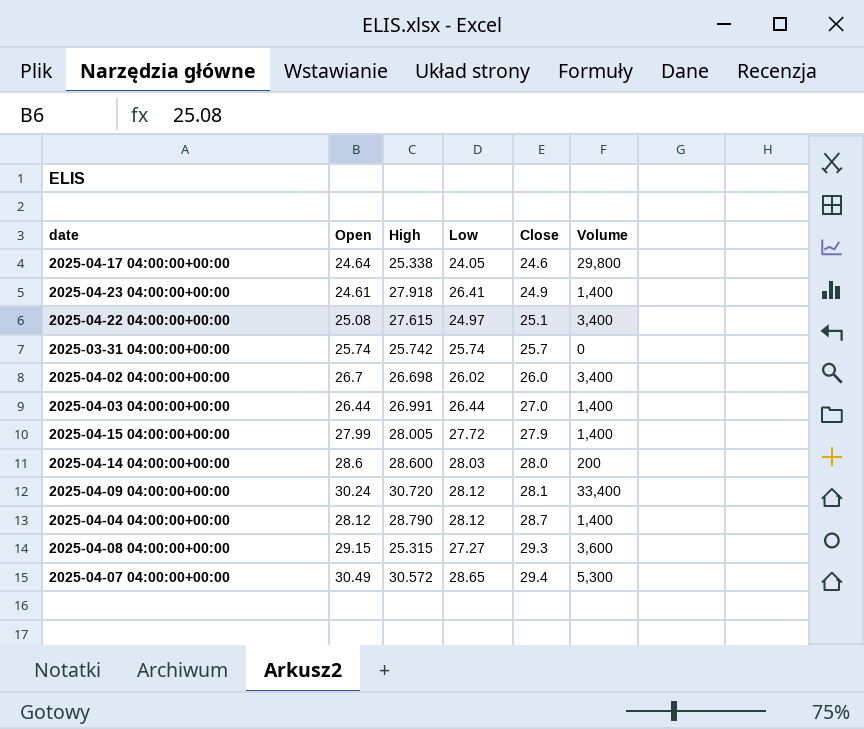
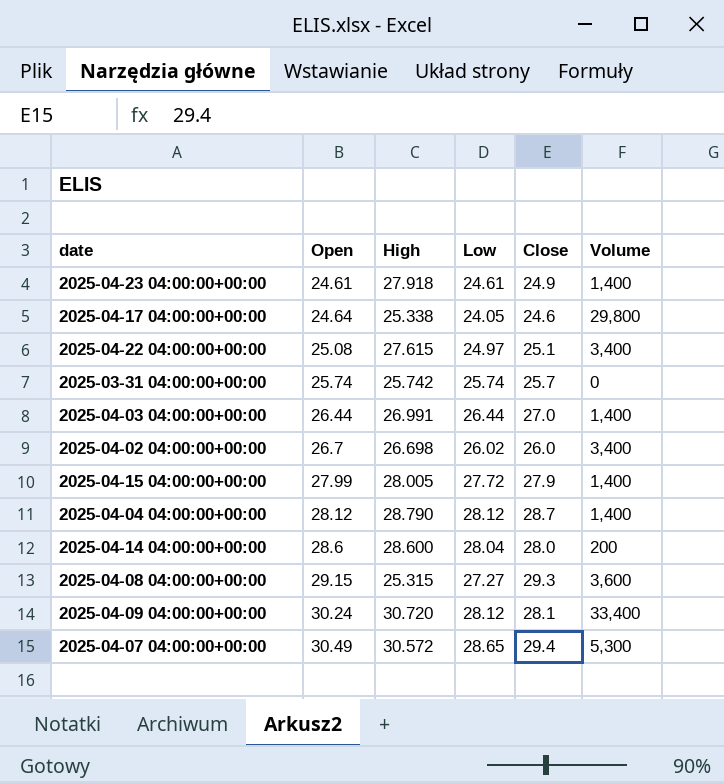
row order: Close ascending -> Open ascending
2025-04-23 04:00:00+00:00 | Low: 26.41 -> 24.61
2025-04-14 04:00:00+00:00 | Low: 28.03 -> 28.04

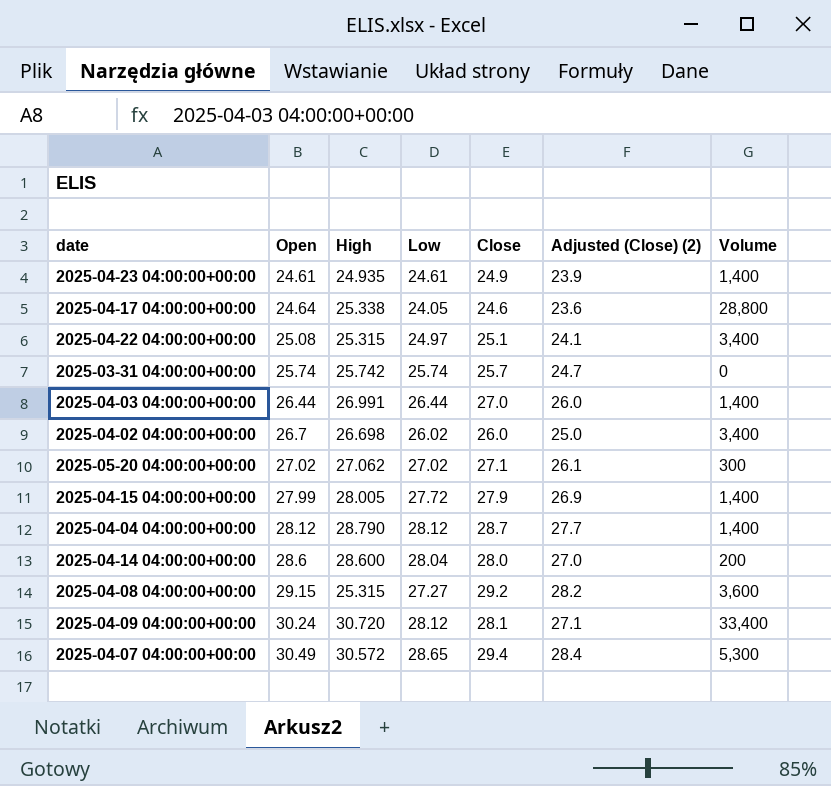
column Adjusted (Close) (2) | formula: none -> [Close] - 1
2025-04-23 04:00:00+00:00 | High: 27.918 -> 24.935
2025-04-17 04:00:00+00:00 | Volume: 29,800 -> 28,800
2025-04-22 04:00:00+00:00 | High: 27.615 -> 25.315
row 2025-05-20 04:00:00+00:00: none -> 27.02 | 27.062 | 27.02 | 27.1 | 26.1 | 300
2025-04-08 04:00:00+00:00 | Close: 29.3 -> 29.2

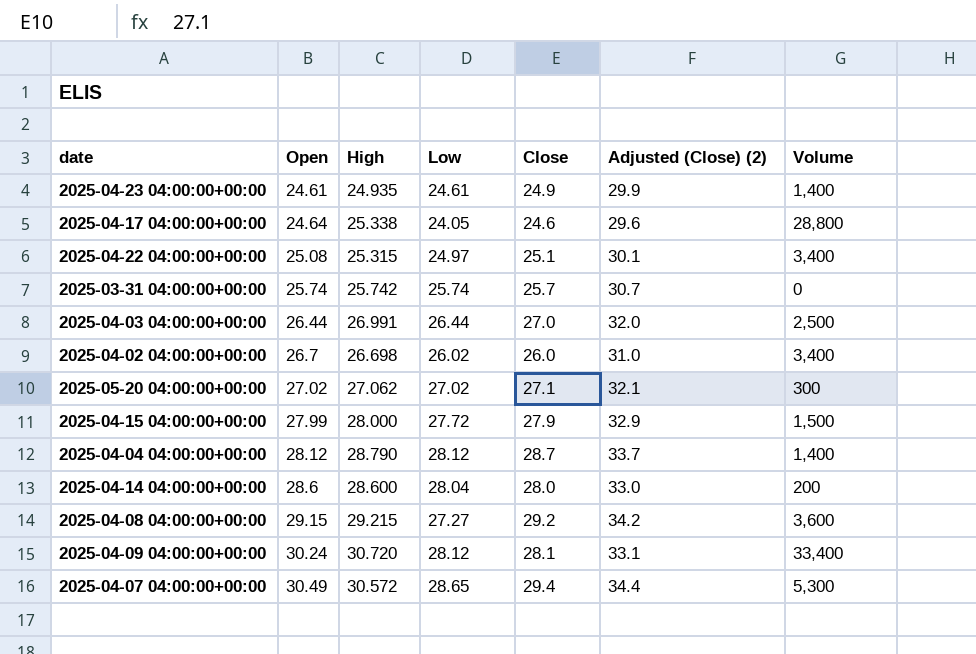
column Adjusted (Close) (2) | formula: [Close] - 1 -> [Close] + 5
2025-04-03 04:00:00+00:00 | Volume: 1,400 -> 2,500
2025-04-15 04:00:00+00:00 | High: 28.005 -> 28.000
2025-04-15 04:00:00+00:00 | Volume: 1,400 -> 1,500
2025-04-08 04:00:00+00:00 | High: 25.315 -> 29.215

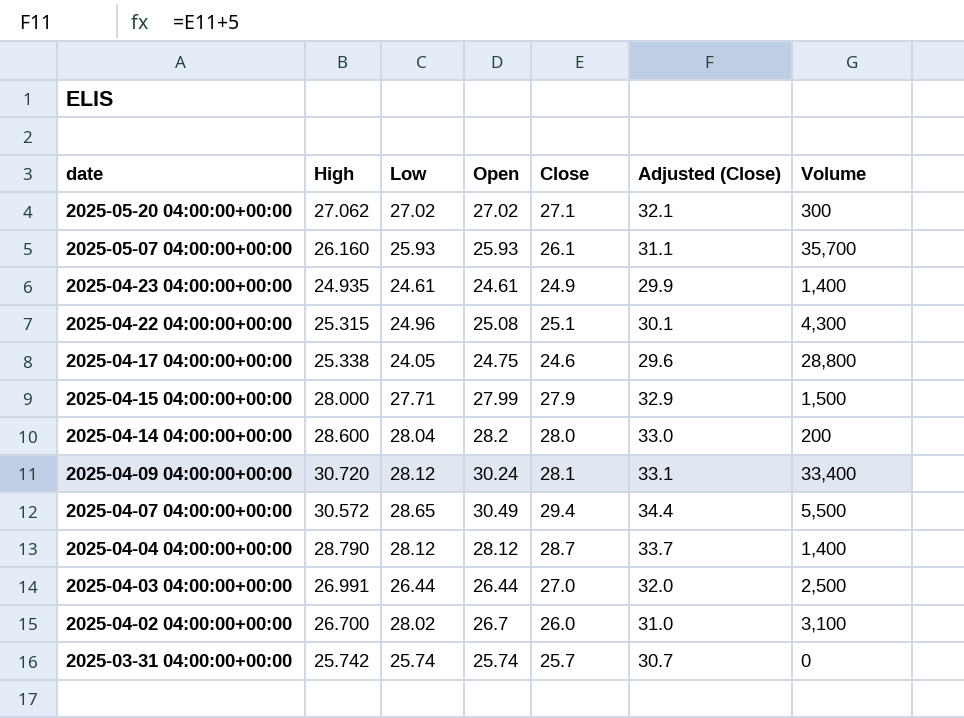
row order: Open ascending -> date descending
column Open | position: 2 -> 4
column name: Adjusted (Close) (2) -> Adjusted (Close)
row 2025-04-08 04:00:00+00:00: 29.15 | 29.215 | 27.27 | 29.2 | 34.2 | 3,600 -> none
row 2025-05-07 04:00:00+00:00: none -> 26.160 | 25.93 | 25.93 | 26.1 | 31.1 | 35,700
2025-04-22 04:00:00+00:00 | Low: 24.97 -> 24.96
2025-04-22 04:00:00+00:00 | Volume: 3,400 -> 4,300
2025-04-17 04:00:00+00:00 | Open: 24.64 -> 24.75
2025-04-15 04:00:00+00:00 | Low: 27.72 -> 27.71
2025-04-14 04:00:00+00:00 | Open: 28.6 -> 28.2
2025-04-07 04:00:00+00:00 | Volume: 5,300 -> 5,500
2025-04-02 04:00:00+00:00 | High: 26.698 -> 26.700
2025-04-02 04:00:00+00:00 | Low: 26.02 -> 28.02
2025-04-02 04:00:00+00:00 | Volume: 3,400 -> 3,100

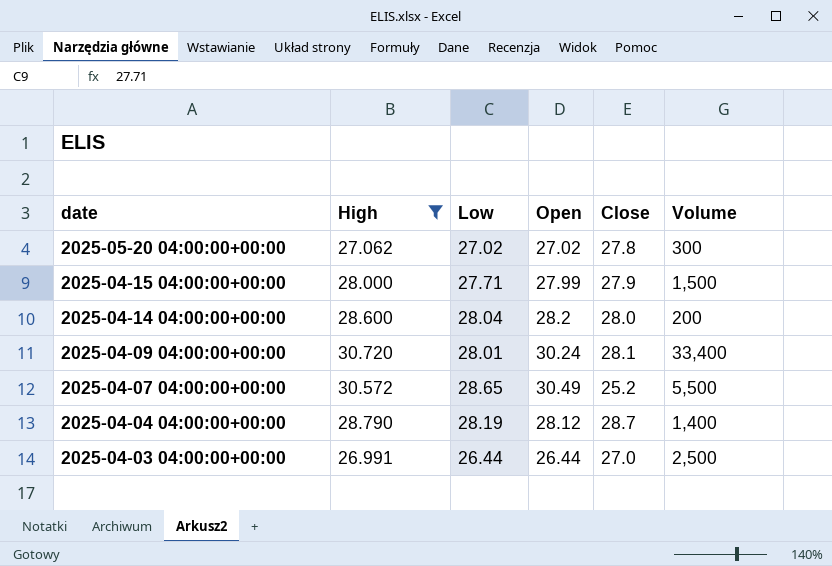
filter: none -> High >= 26.991
column Adjusted (Close) | formula: [Close] + 5 -> none
2025-05-20 04:00:00+00:00 | Close: 27.1 -> 27.8
2025-04-09 04:00:00+00:00 | Low: 28.12 -> 28.01
2025-04-07 04:00:00+00:00 | Close: 29.4 -> 25.2
2025-04-04 04:00:00+00:00 | Low: 28.12 -> 28.19

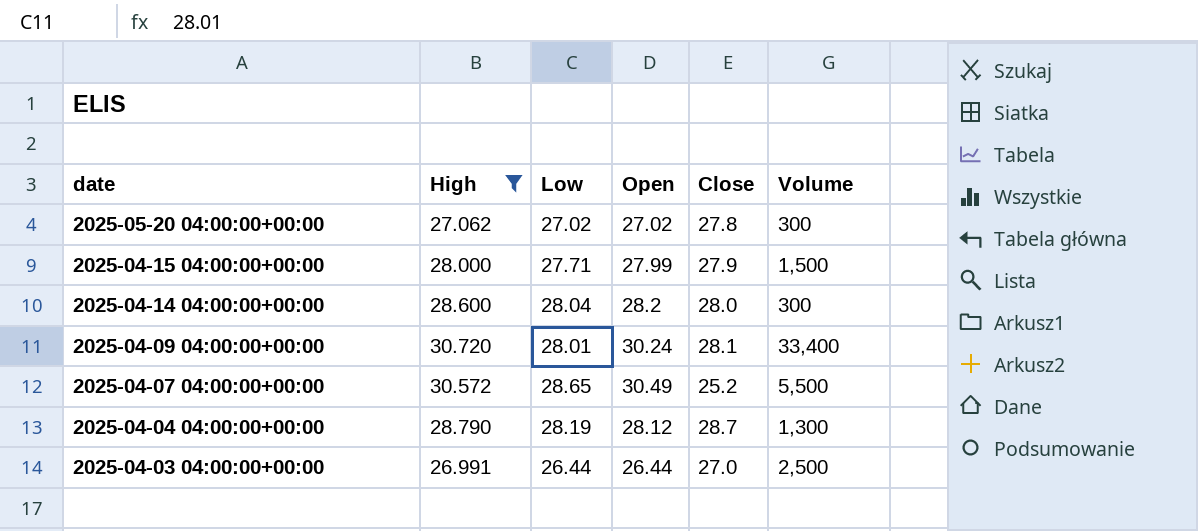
2025-04-14 04:00:00+00:00 | Volume: 200 -> 300
2025-04-04 04:00:00+00:00 | Volume: 1,400 -> 1,300

